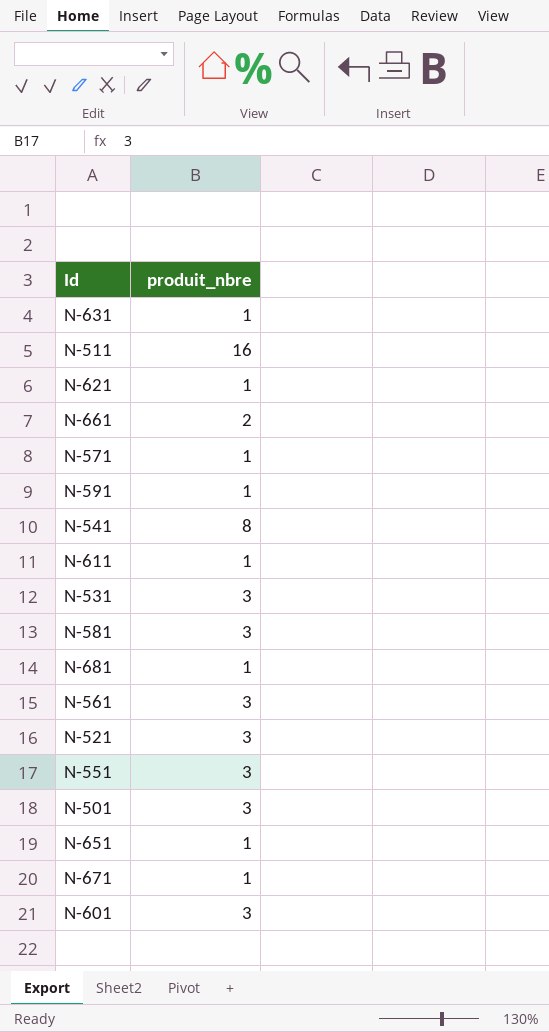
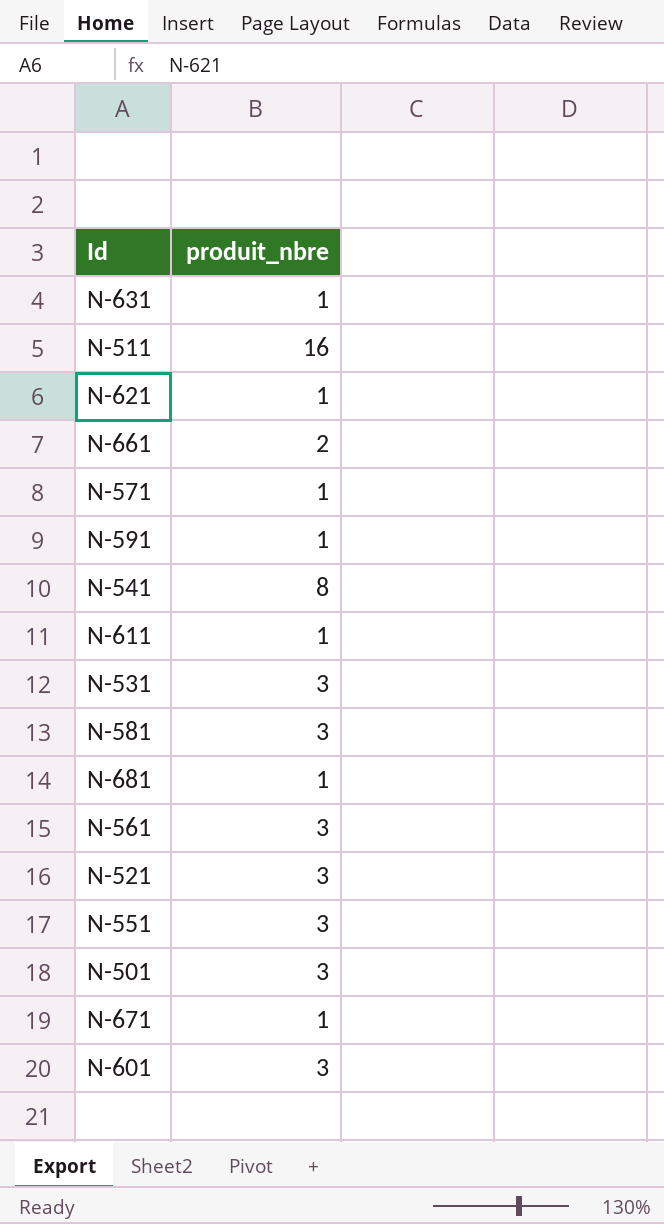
row N-651: 1 -> none

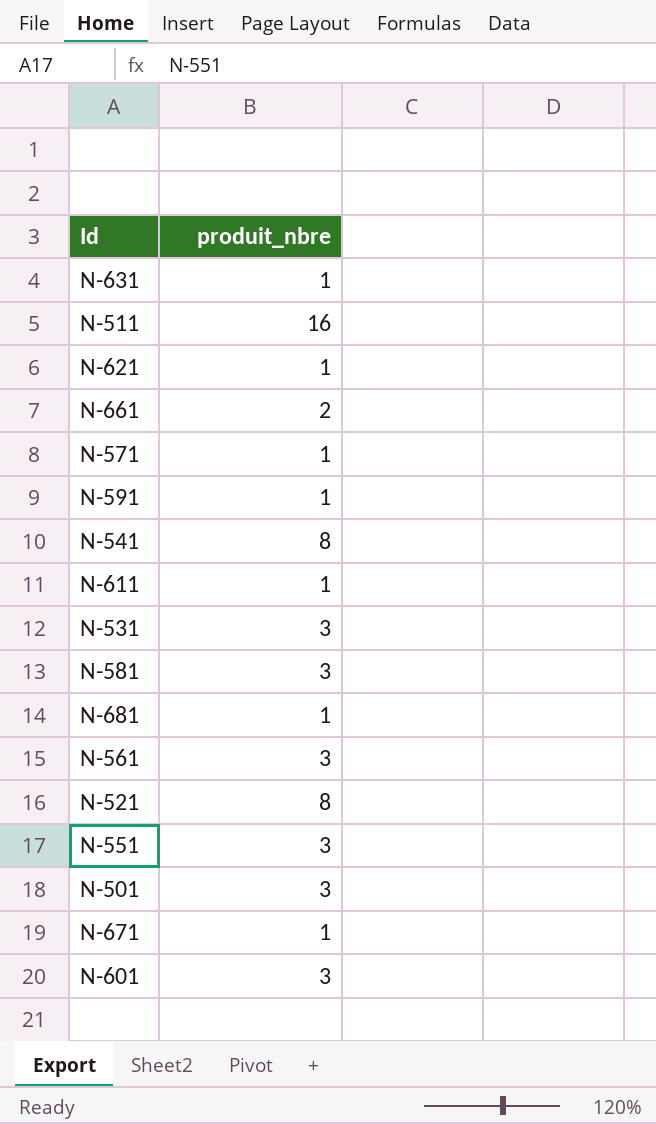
N-521 | produit_nbre: 3 -> 8

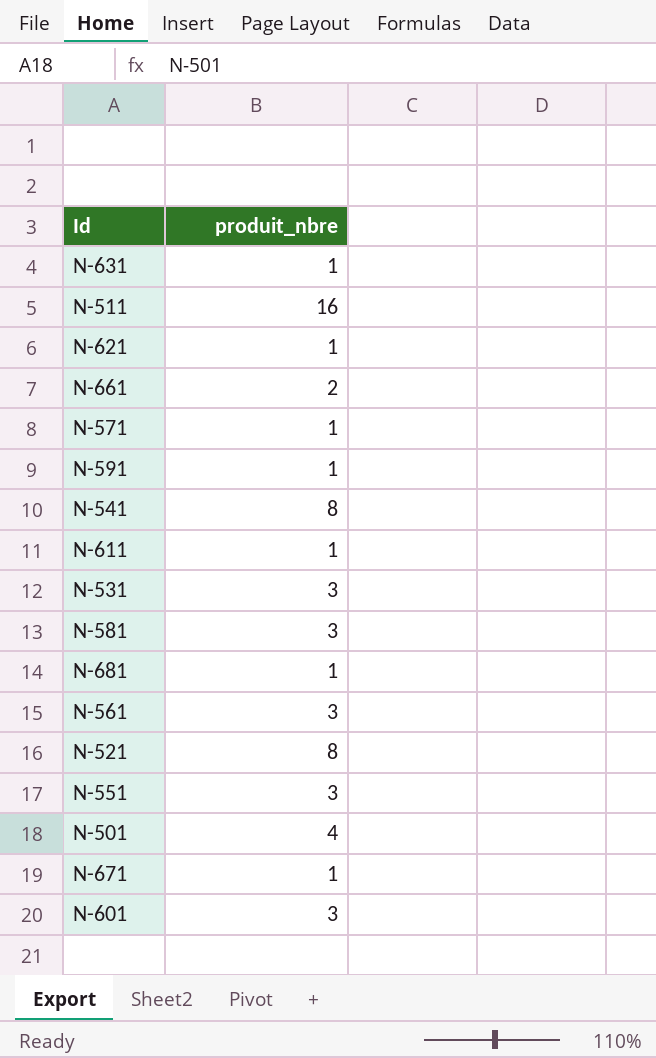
N-501 | produit_nbre: 3 -> 4

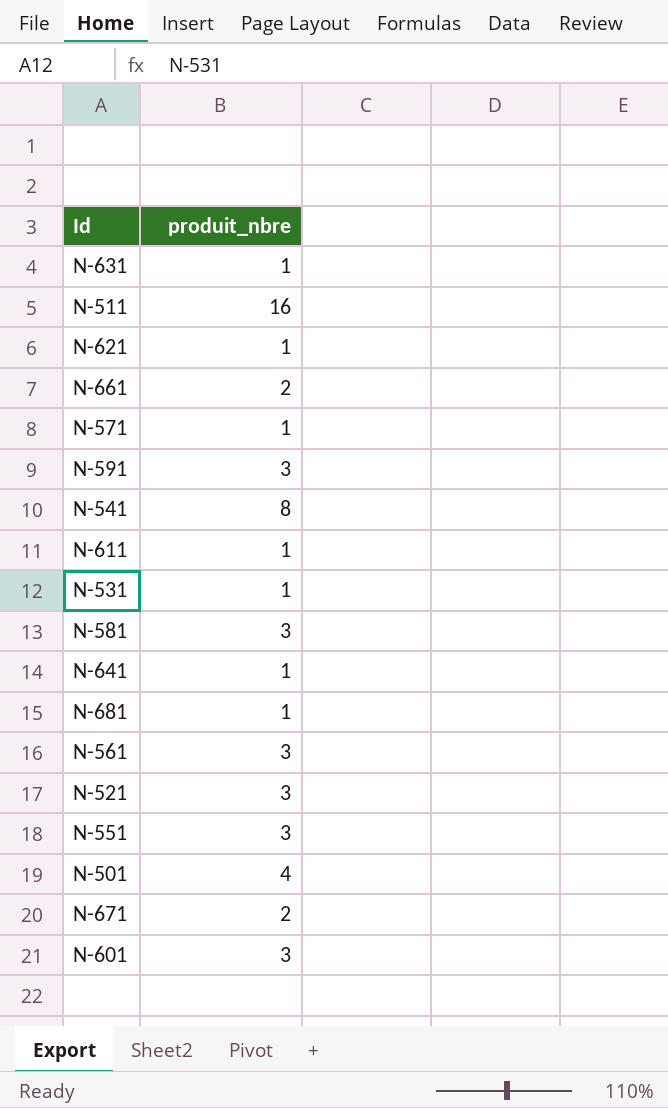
N-591 | produit_nbre: 1 -> 3
N-531 | produit_nbre: 3 -> 1
row N-641: none -> 1
N-521 | produit_nbre: 8 -> 3
N-671 | produit_nbre: 1 -> 2

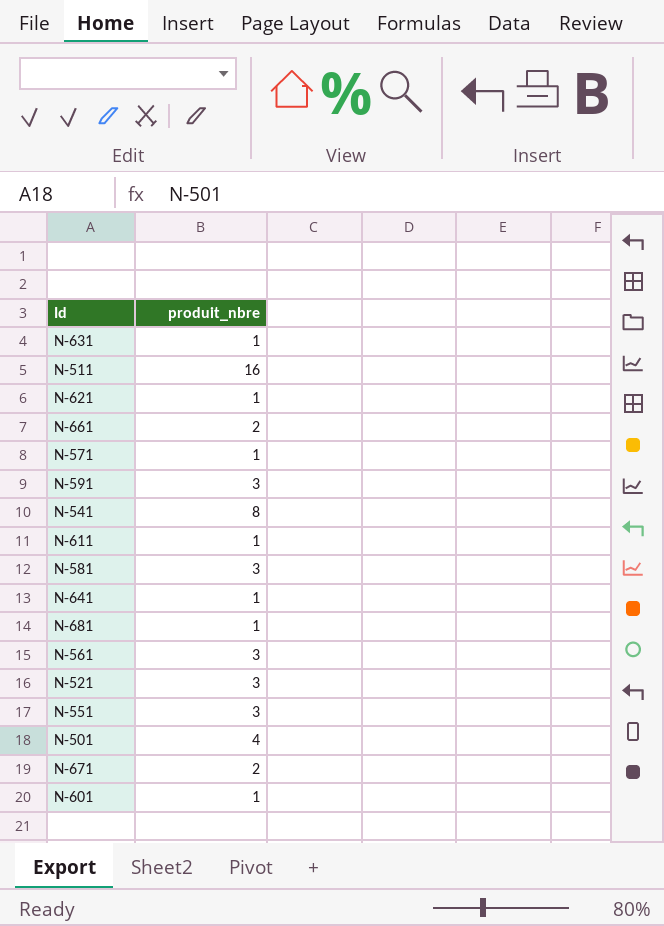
row N-531: 1 -> none
N-601 | produit_nbre: 3 -> 1

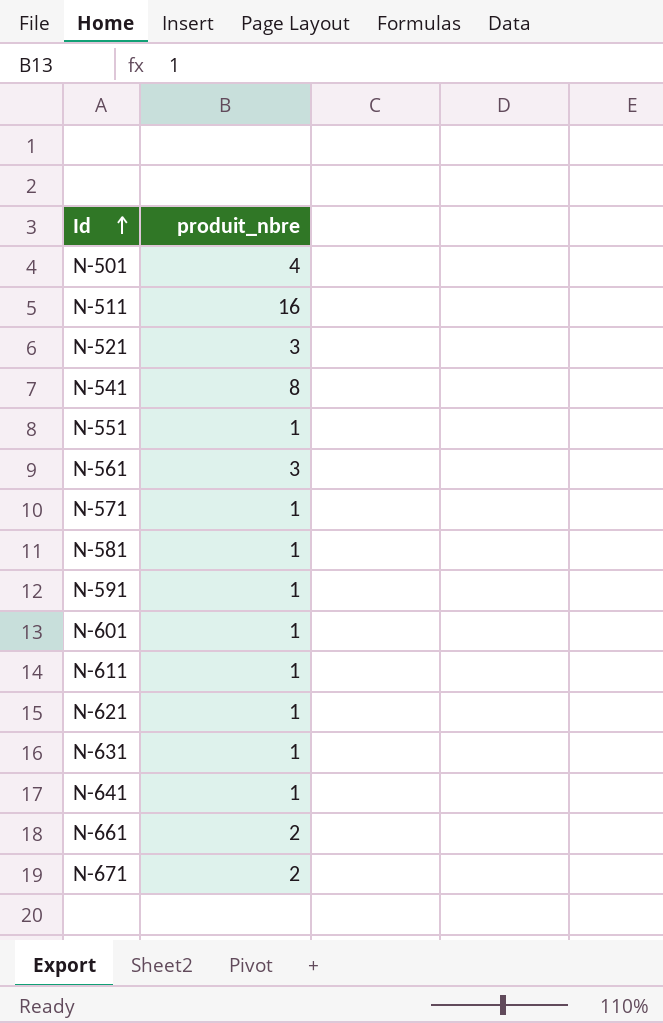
row order: none -> Id ascending
row N-681: 1 -> none
N-551 | produit_nbre: 3 -> 1
N-581 | produit_nbre: 3 -> 1
N-591 | produit_nbre: 3 -> 1

